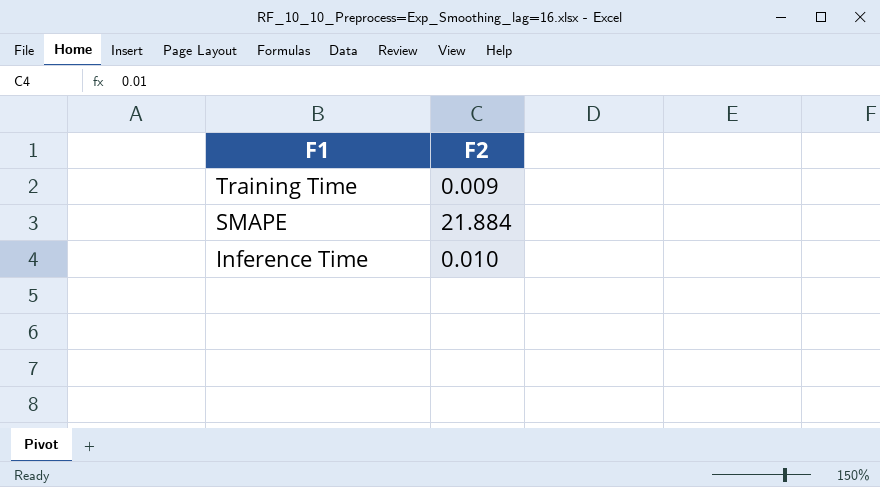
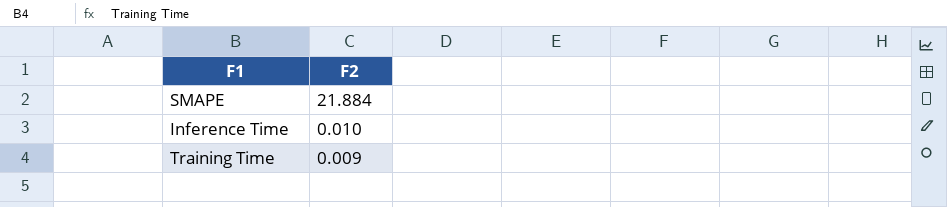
row order: F1 descending -> F2 descending

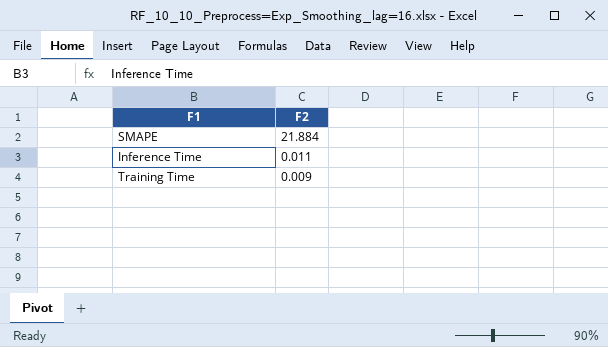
Inference Time | F2: 0.010 -> 0.011

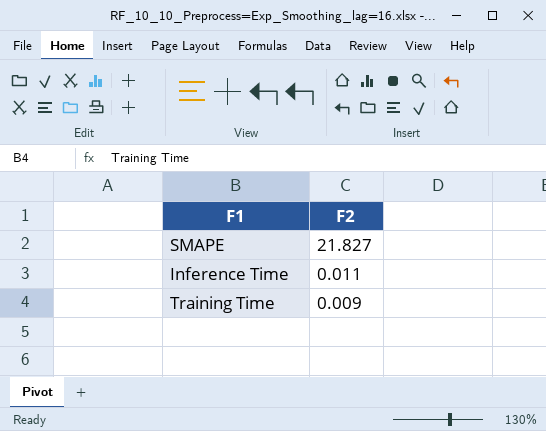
SMAPE | F2: 21.884 -> 21.827

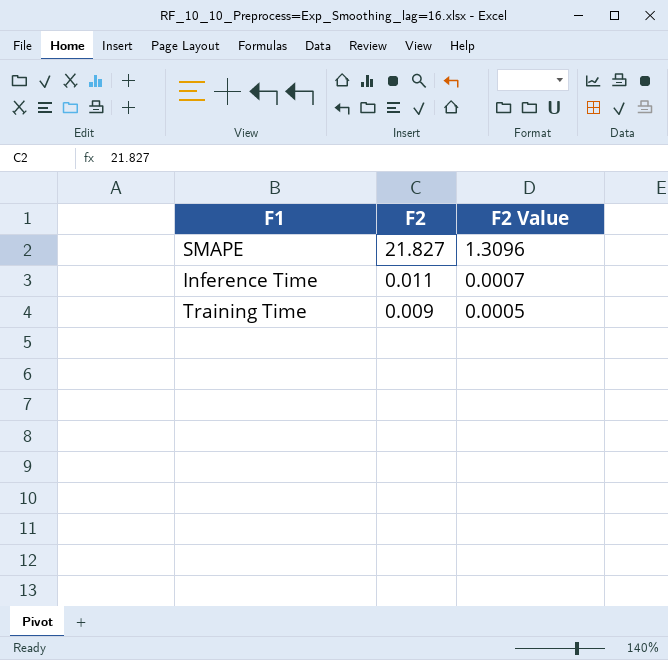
column F2 Value | formula: none -> [F2] * 0.06

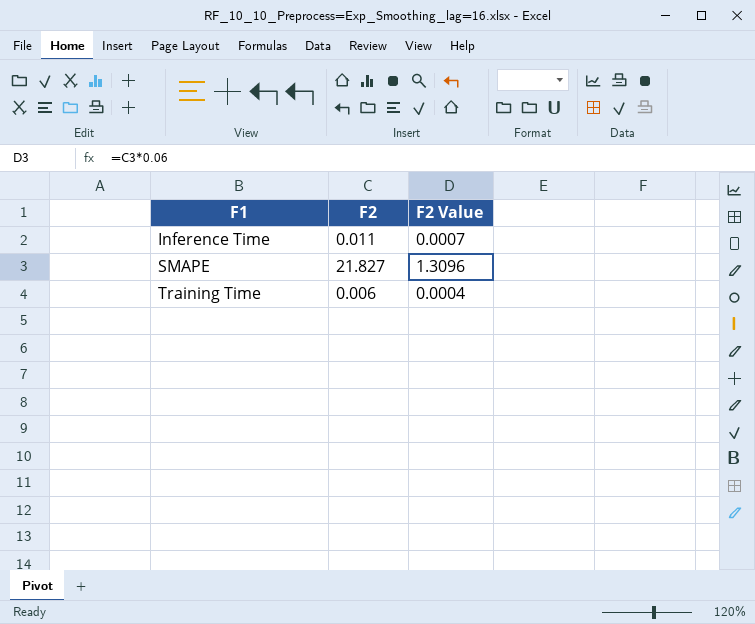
row order: F2 descending -> F1 ascending
Training Time | F2: 0.009 -> 0.006
Training Time | F2 Value: 0.0005 -> 0.0004

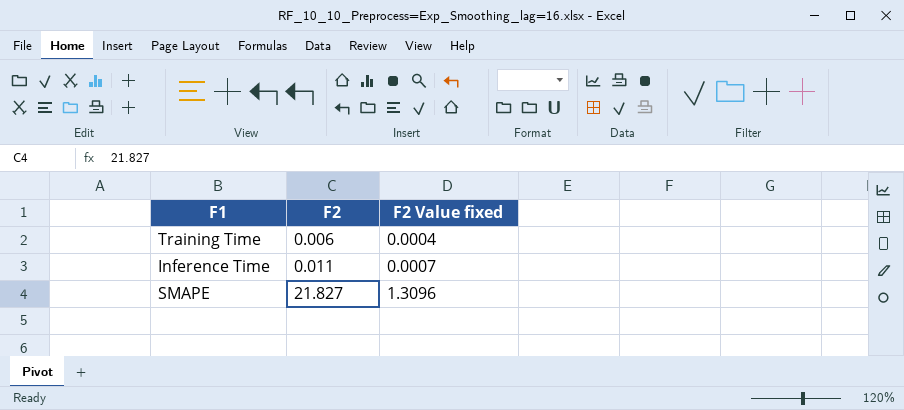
row order: F1 ascending -> F2 ascending
column name: F2 Value -> F2 Value fixed

